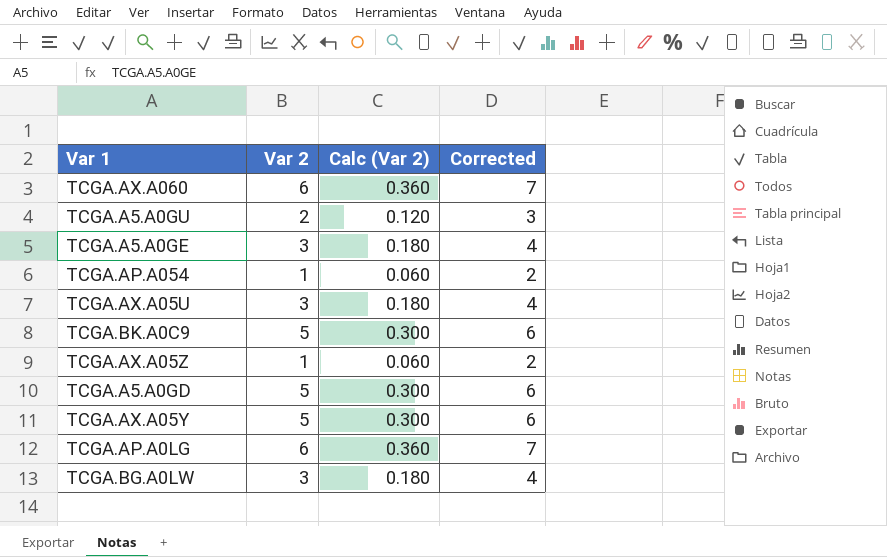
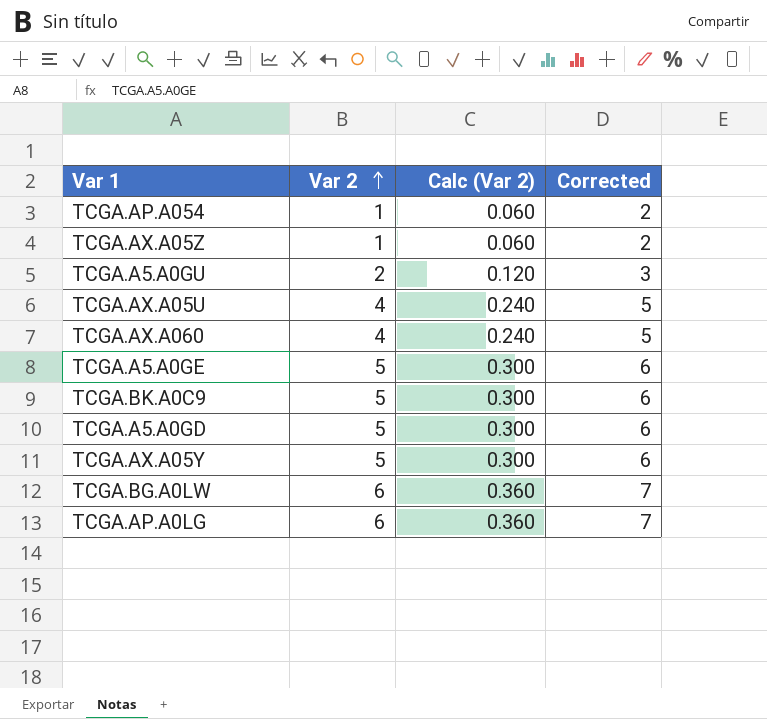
row order: none -> Var 2 ascending
TCGA.AX.A05U | Var 2: 3 -> 4
TCGA.AX.A05U | Calc (Var 2): 0.180 -> 0.240
TCGA.AX.A05U | Corrected: 4 -> 5
TCGA.AX.A060 | Var 2: 6 -> 4
TCGA.AX.A060 | Calc (Var 2): 0.360 -> 0.240
TCGA.AX.A060 | Corrected: 7 -> 5
TCGA.A5.A0GE | Var 2: 3 -> 5
TCGA.A5.A0GE | Calc (Var 2): 0.180 -> 0.300
TCGA.A5.A0GE | Corrected: 4 -> 6
TCGA.BG.A0LW | Var 2: 3 -> 6
TCGA.BG.A0LW | Calc (Var 2): 0.180 -> 0.360
TCGA.BG.A0LW | Corrected: 4 -> 7

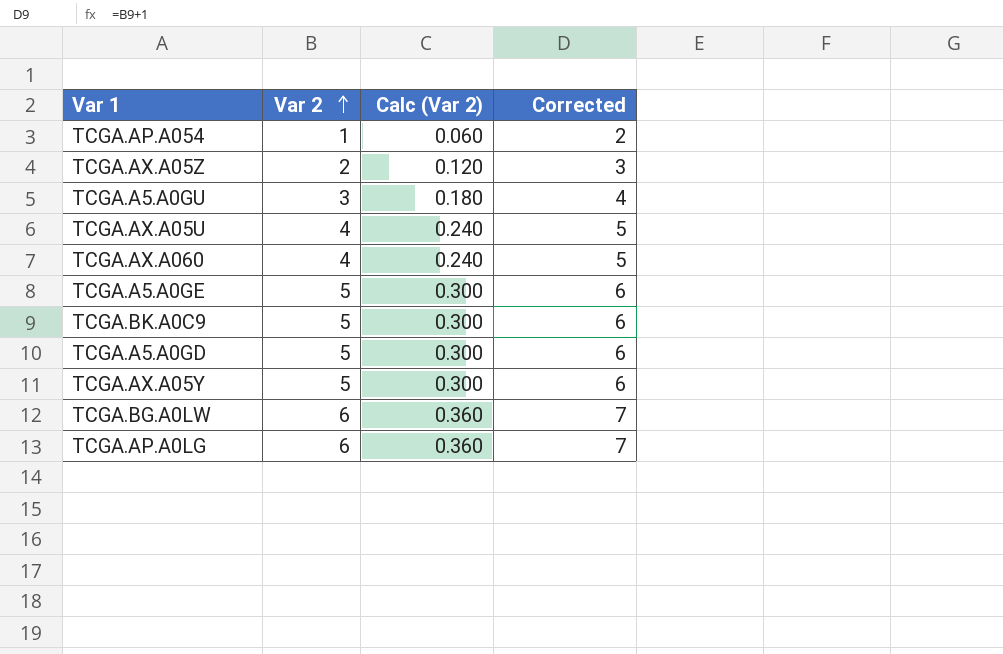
TCGA.AX.A05Z | Var 2: 1 -> 2
TCGA.AX.A05Z | Calc (Var 2): 0.060 -> 0.120
TCGA.AX.A05Z | Corrected: 2 -> 3
TCGA.A5.A0GU | Var 2: 2 -> 3
TCGA.A5.A0GU | Calc (Var 2): 0.120 -> 0.180
TCGA.A5.A0GU | Corrected: 3 -> 4

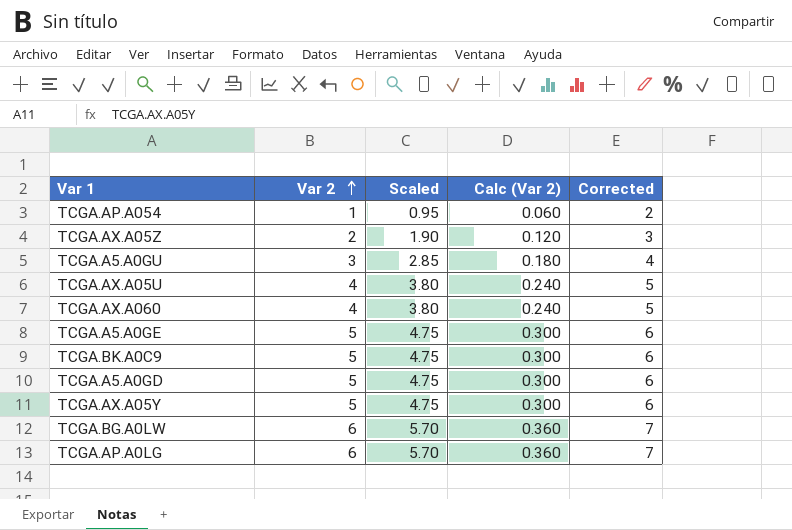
column Scaled | formula: none -> [Var 2] * 0.95

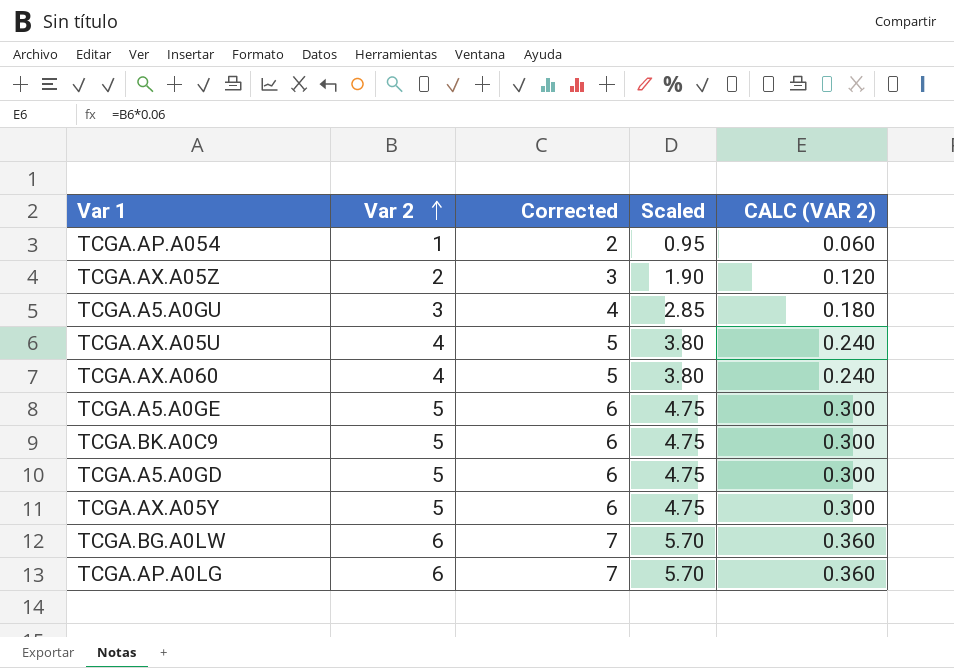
column Corrected | position: 5 -> 3
column name: Calc (Var 2) -> CALC (VAR 2)

